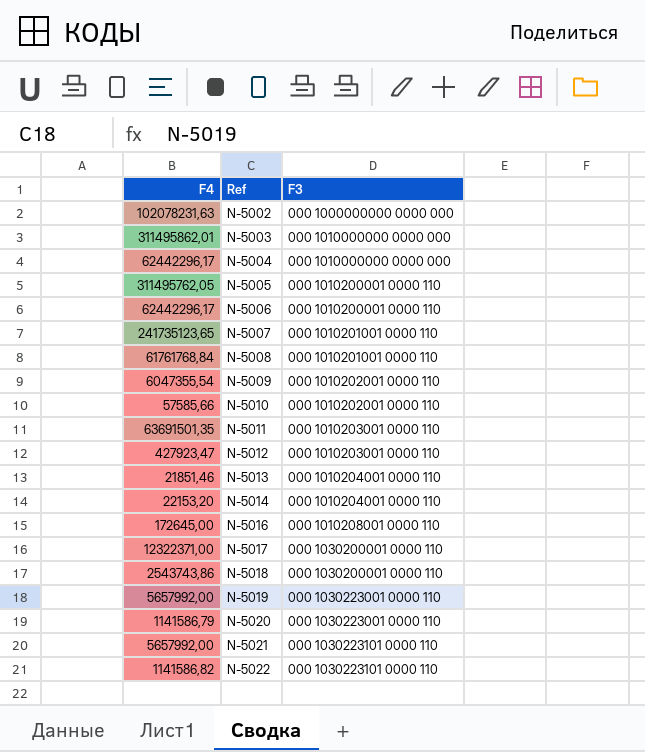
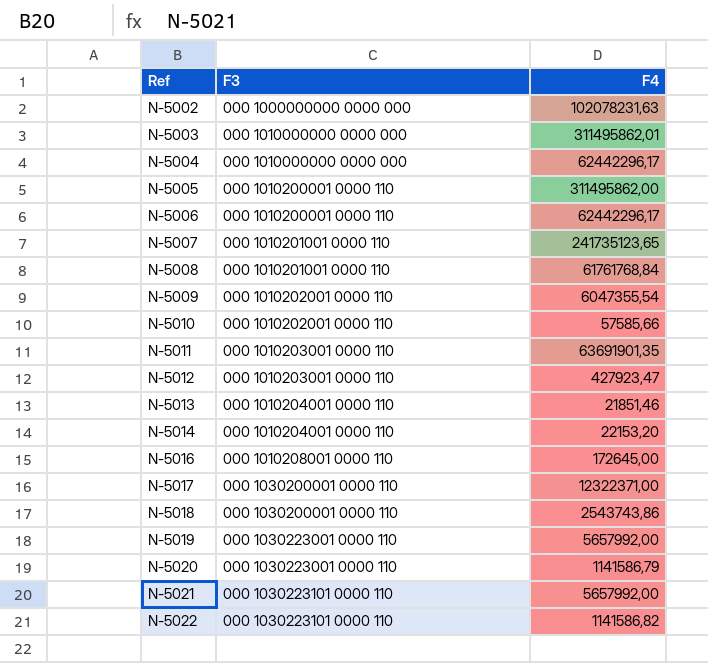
column F4 | position: 1 -> 3
N-5005 | F4: 311495762,05 -> 311495862,00
N-5011 | F4: 63691501,35 -> 63691901,35

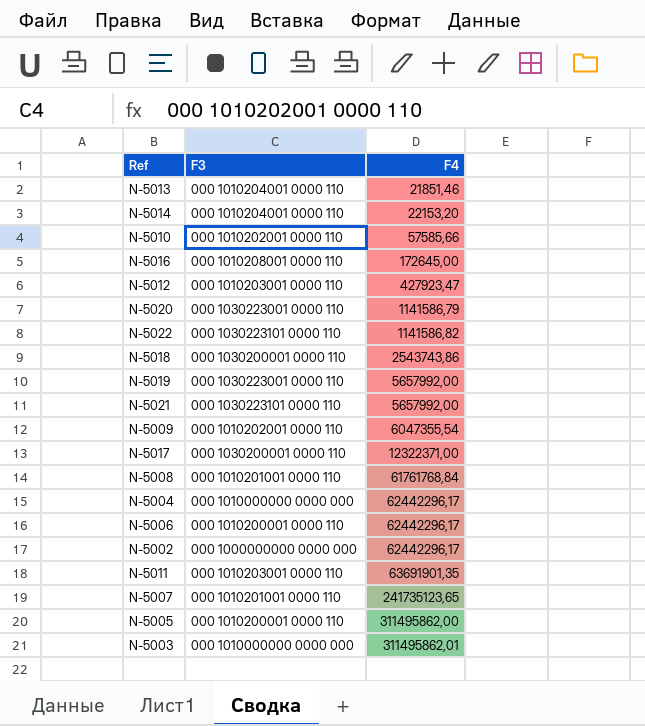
row order: Ref ascending -> F4 ascending
N-5002 | F4: 102078231,63 -> 62442296,17

